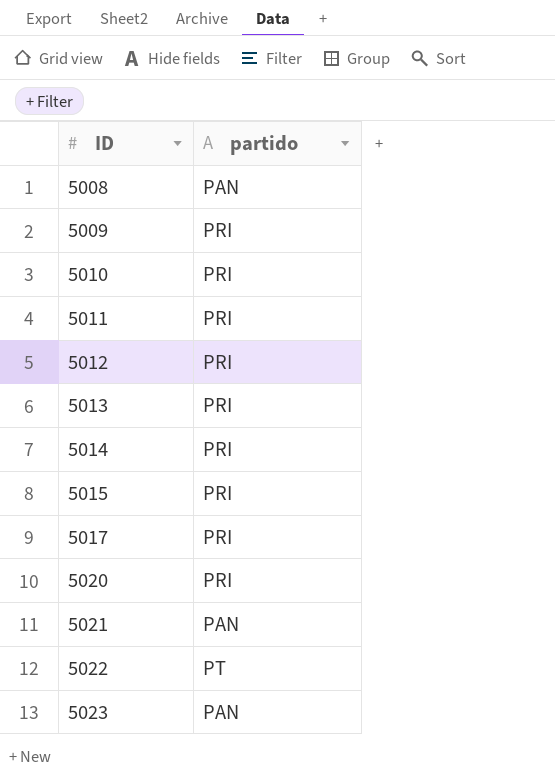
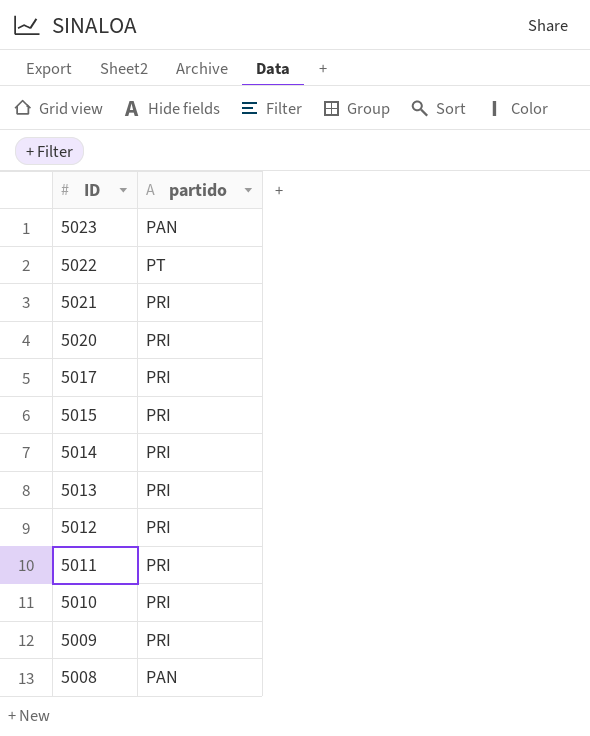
row order: ID ascending -> ID descending
5021 | partido: PAN -> PRI

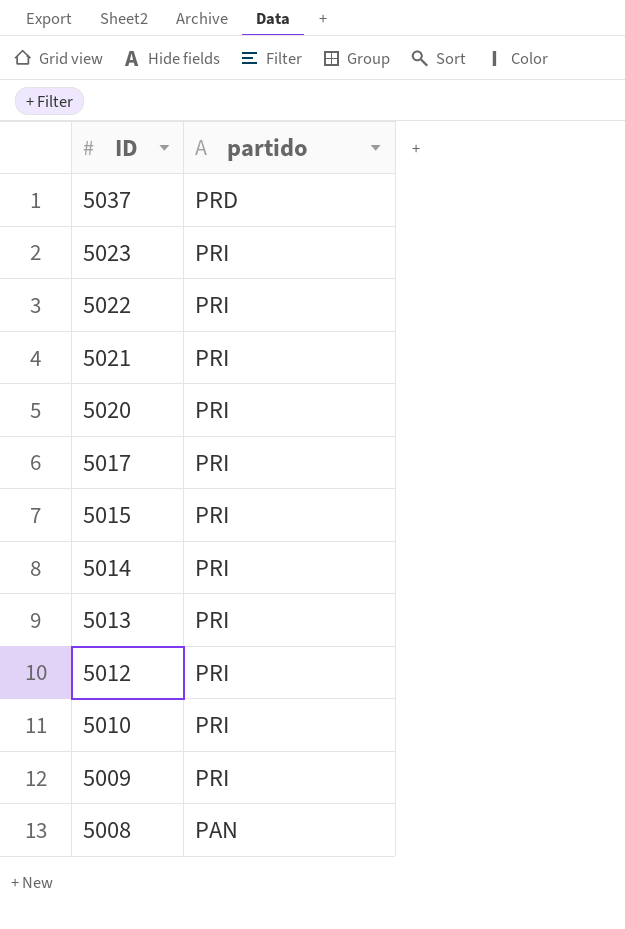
row 5011: PRI -> none
row 5037: none -> PRD
5023 | partido: PAN -> PRI
5022 | partido: PT -> PRI

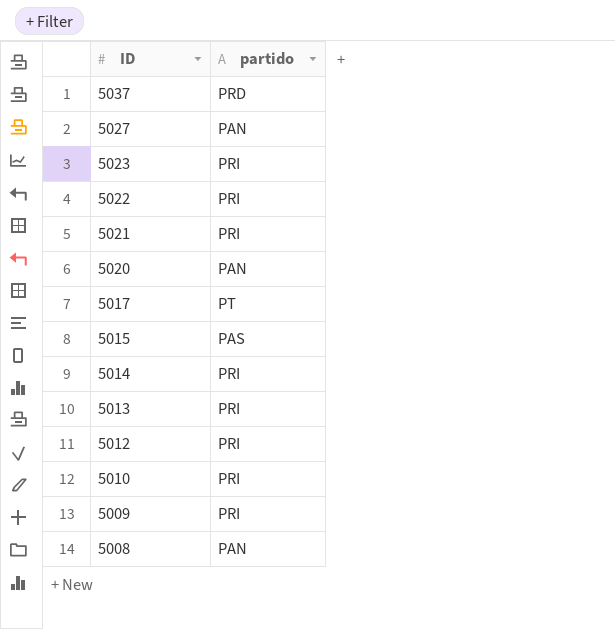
row 5027: none -> PAN
5020 | partido: PRI -> PAN
5017 | partido: PRI -> PT
5015 | partido: PRI -> PAS

